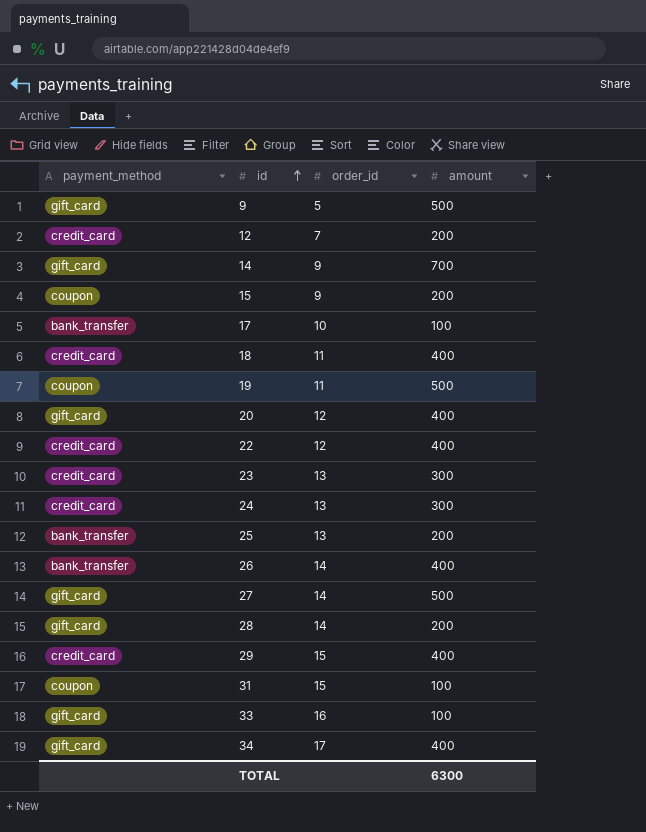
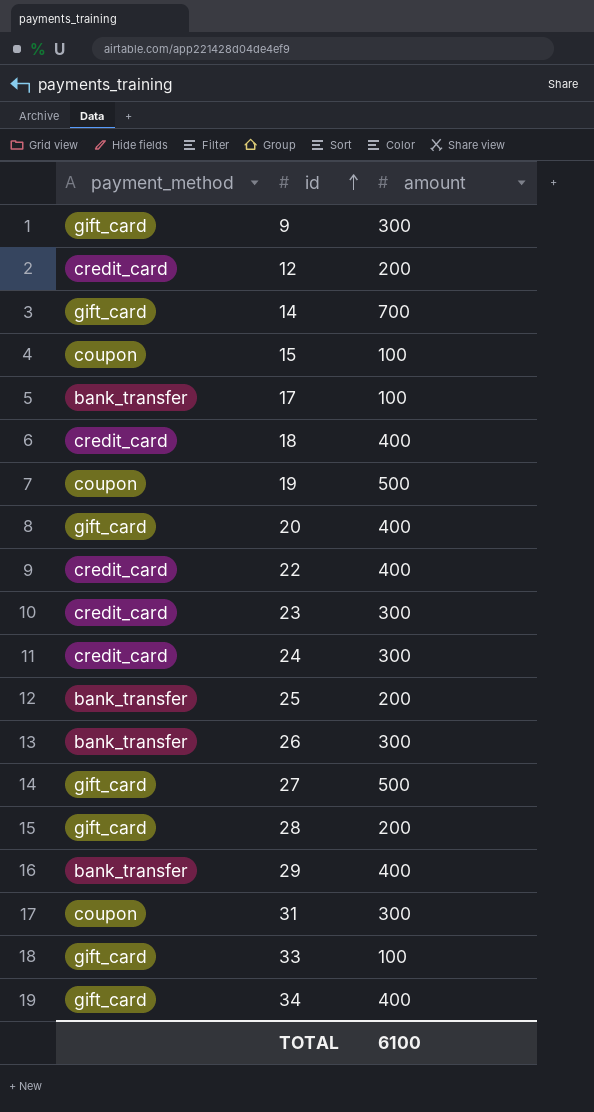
column order_id | position: 3 -> none
9 | amount: 500 -> 300
15 | amount: 200 -> 100
26 | amount: 400 -> 300
29 | payment_method: credit_card -> bank_transfer
31 | amount: 100 -> 300
TOTAL | amount: 6300 -> 6100

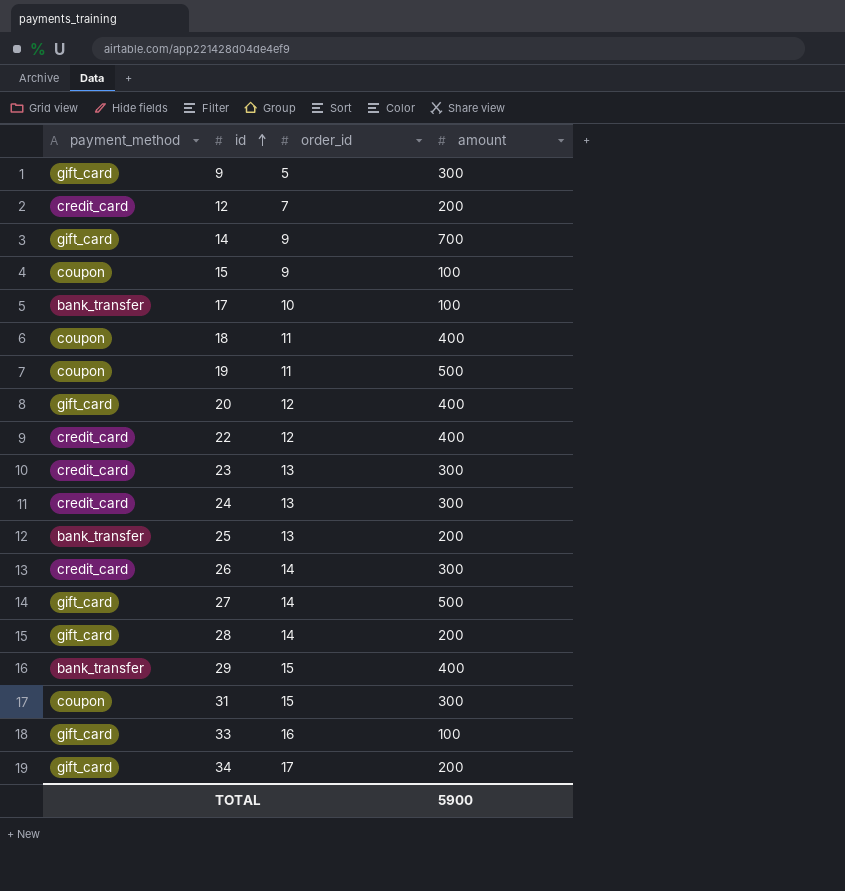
column order_id | position: none -> 3
18 | payment_method: credit_card -> coupon
26 | payment_method: bank_transfer -> credit_card
34 | amount: 400 -> 200
TOTAL | amount: 6100 -> 5900

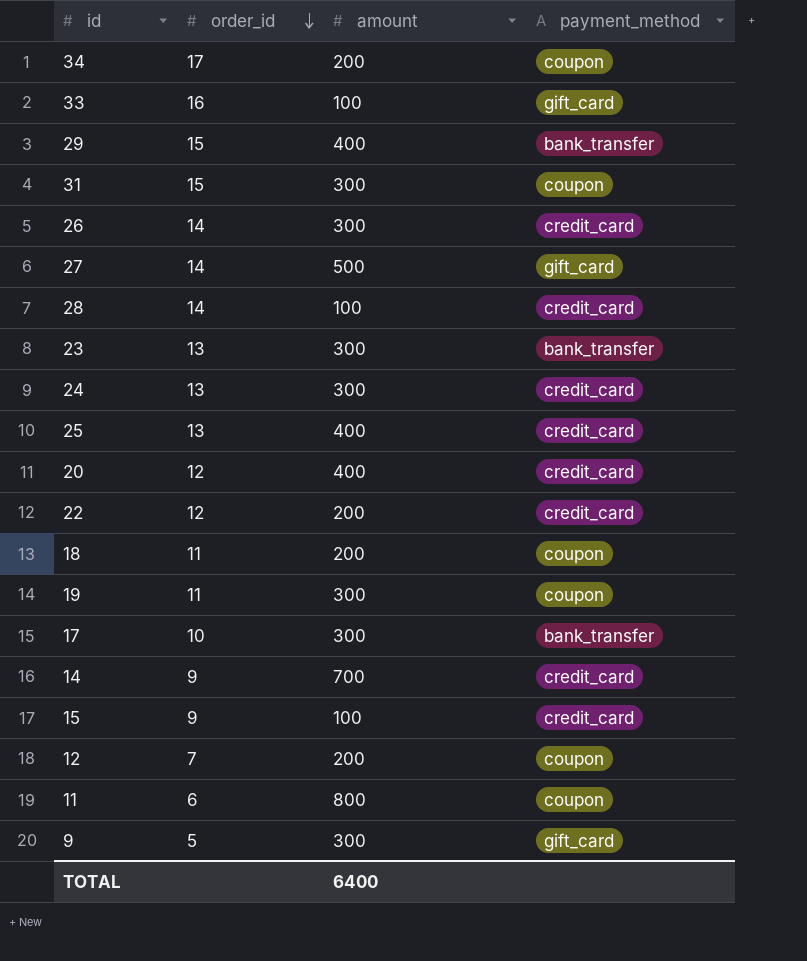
row order: id ascending -> order_id descending
column payment_method | position: 1 -> 4
34 | payment_method: gift_card -> coupon
28 | amount: 200 -> 100
28 | payment_method: gift_card -> credit_card
23 | payment_method: credit_card -> bank_transfer
25 | amount: 200 -> 400
25 | payment_method: bank_transfer -> credit_card
20 | payment_method: gift_card -> credit_card
22 | amount: 400 -> 200
18 | amount: 400 -> 200
19 | amount: 500 -> 300
17 | amount: 100 -> 300
14 | payment_method: gift_card -> credit_card
15 | payment_method: coupon -> credit_card
12 | payment_method: credit_card -> coupon
row 11: none -> 6 | 800 | coupon
TOTAL | amount: 5900 -> 6400

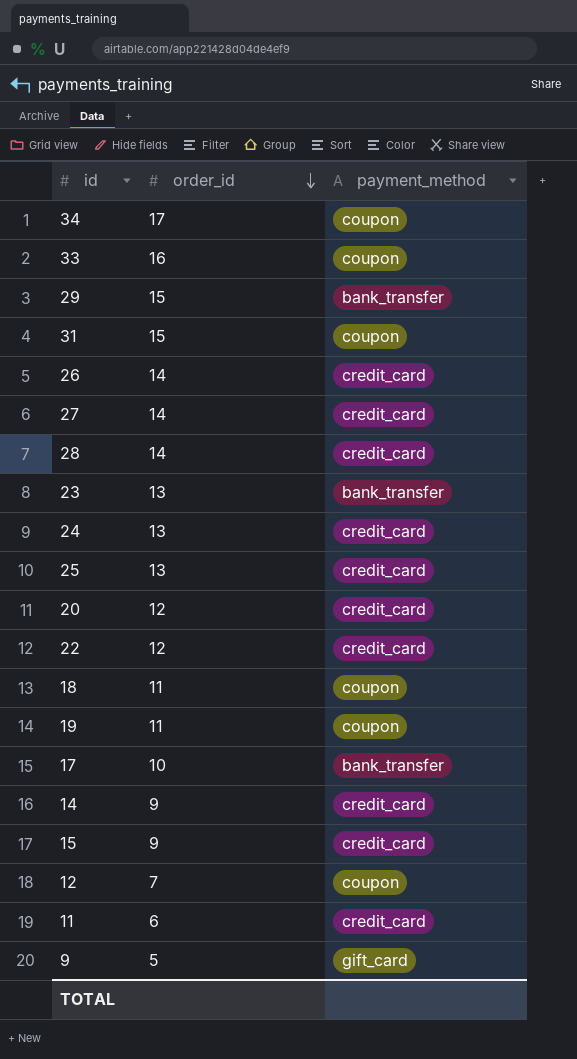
column amount | position: 3 -> none
33 | payment_method: gift_card -> coupon
27 | payment_method: gift_card -> credit_card
11 | payment_method: coupon -> credit_card

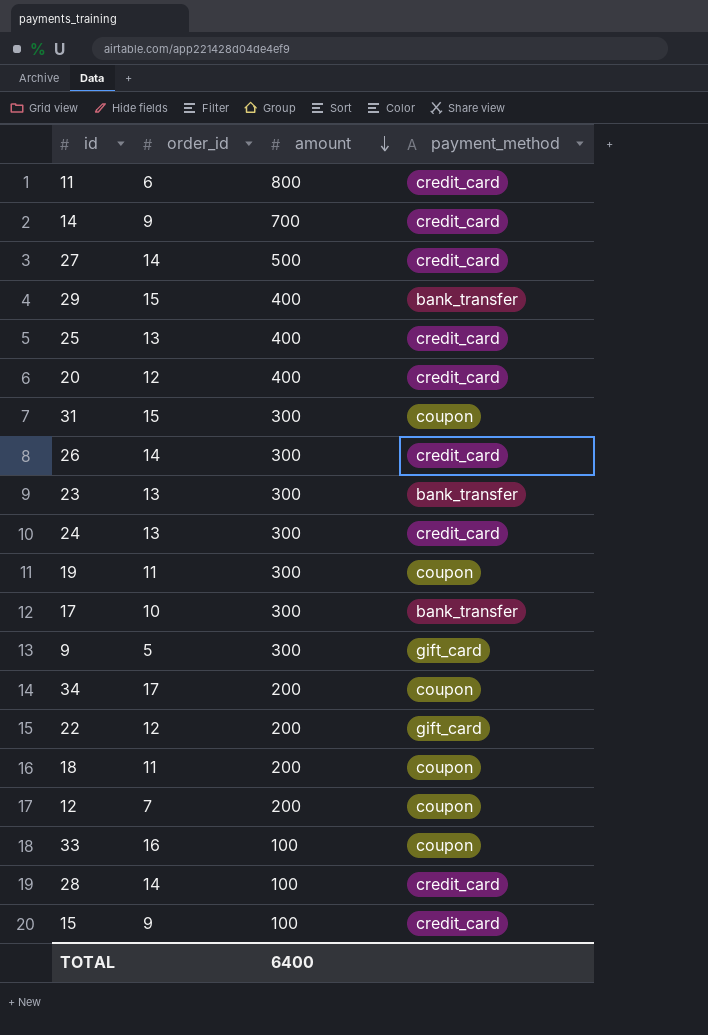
row order: order_id descending -> amount descending
column amount | position: none -> 3
22 | payment_method: credit_card -> gift_card

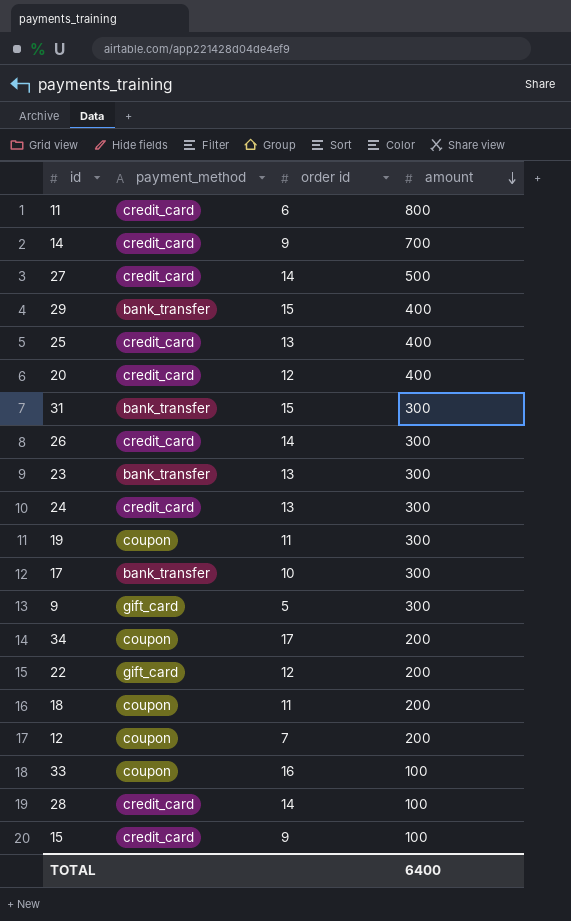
column payment_method | position: 4 -> 2
column name: order_id -> order id
31 | payment_method: coupon -> bank_transfer

